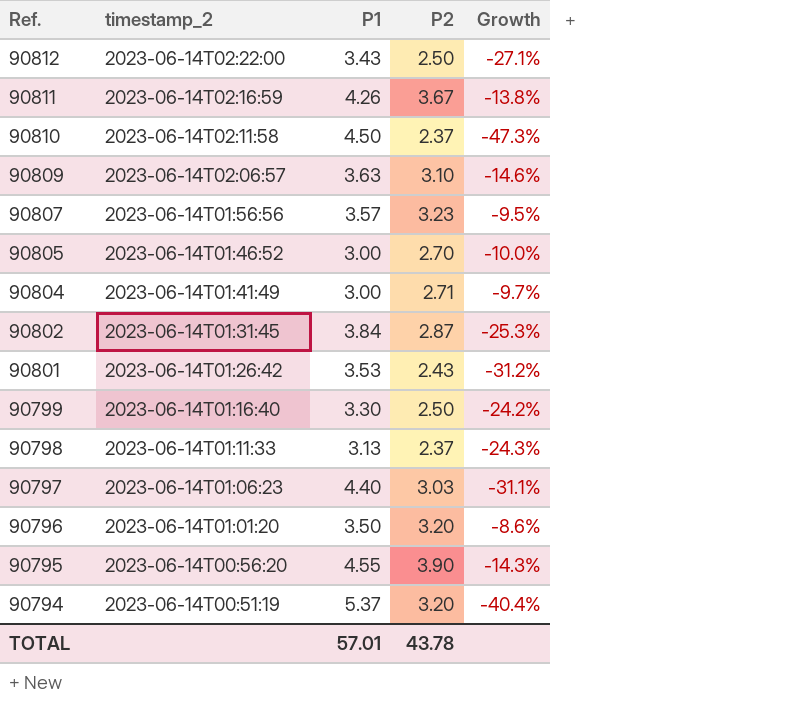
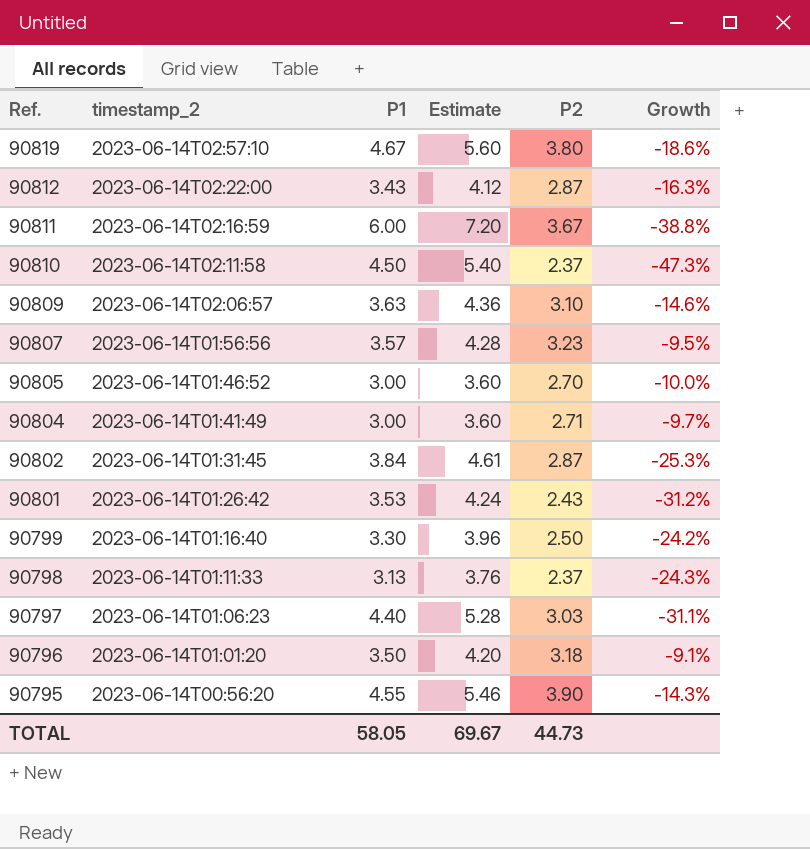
column Estimate | formula: none -> [P1] * 1.2
row 90794: 2023-06-14T00:51:19 | 5.37 | 3.20 | -40.4% -> none
row 90819: none -> 2023-06-14T02:57:10 | 4.67 | 5.60 | 3.80 | -18.6%
90812 | P2: 2.50 -> 2.87
90812 | Growth: -27.1% -> -16.3%
90811 | P1: 4.26 -> 6.00
90811 | Growth: -13.8% -> -38.8%
90796 | P2: 3.20 -> 3.18
90796 | Growth: -8.6% -> -9.1%
TOTAL | P1: 57.01 -> 58.05
TOTAL | P2: 43.78 -> 44.73

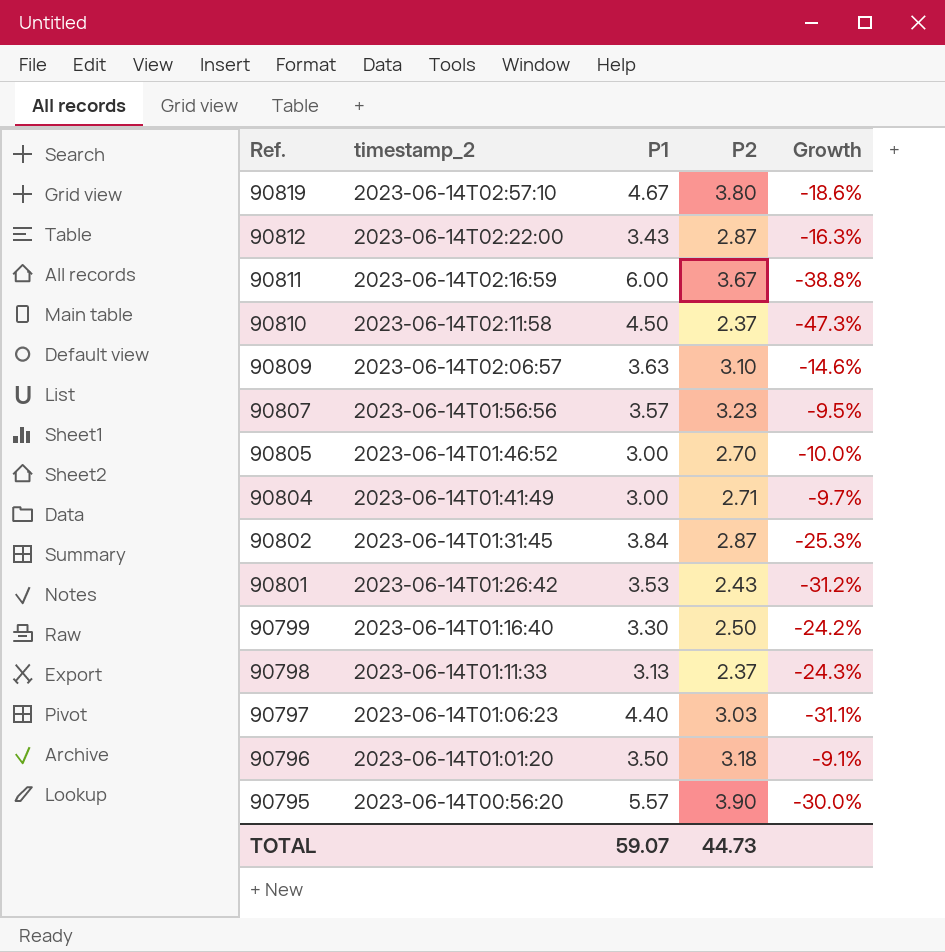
column Estimate | formula: [P1] * 1.2 -> none
90795 | P1: 4.55 -> 5.57
90795 | Growth: -14.3% -> -30.0%
TOTAL | P1: 58.05 -> 59.07

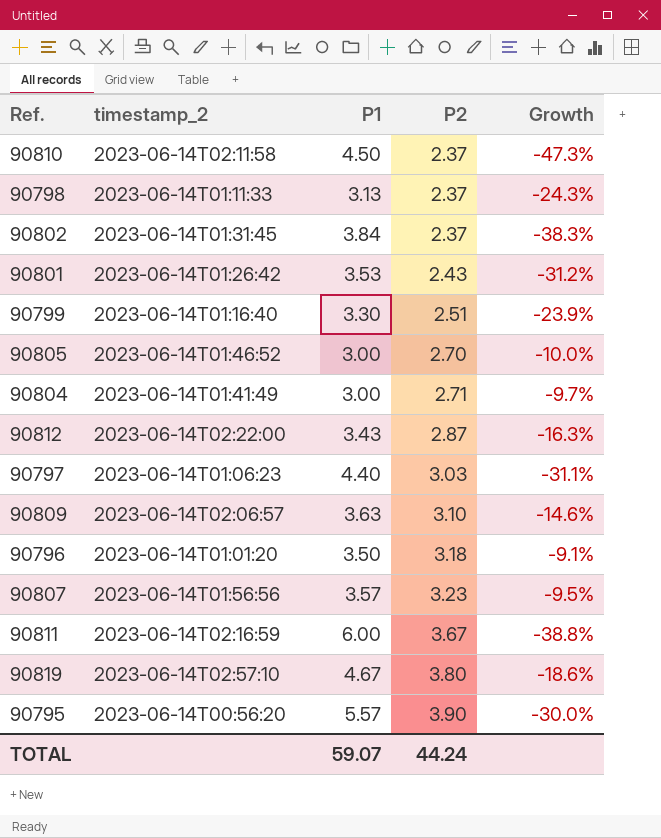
row order: Ref. descending -> P2 ascending
90802 | P2: 2.87 -> 2.37
90802 | Growth: -25.3% -> -38.3%
90799 | P2: 2.50 -> 2.51
90799 | Growth: -24.2% -> -23.9%
TOTAL | P2: 44.73 -> 44.24

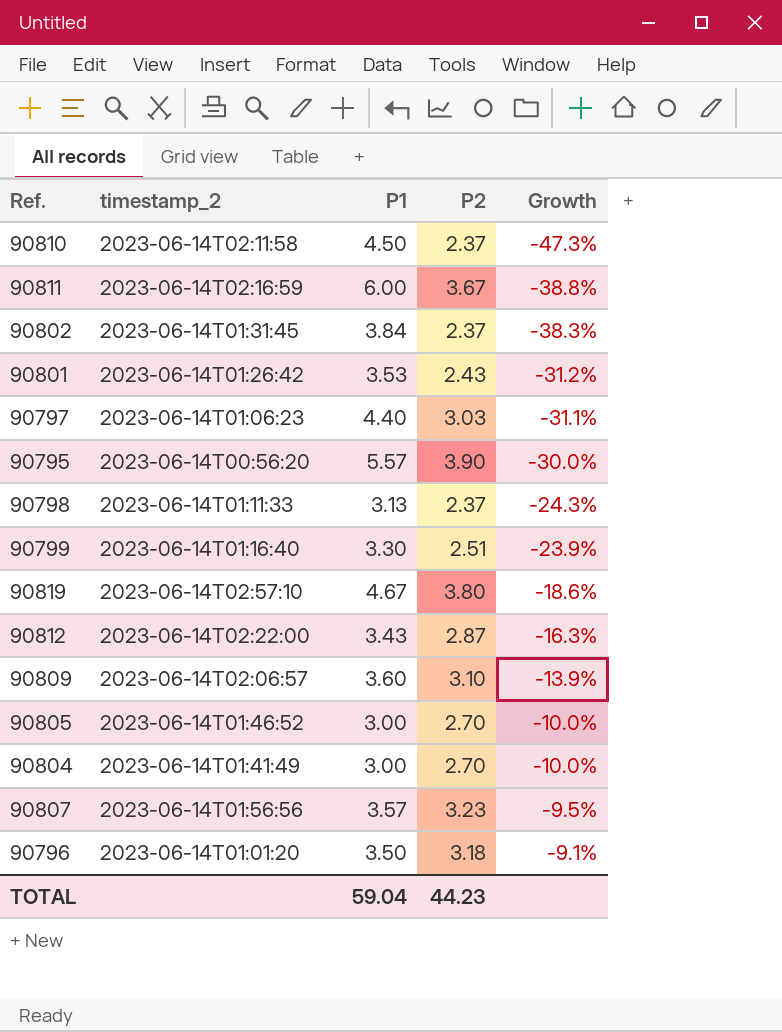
row order: P2 ascending -> Growth ascending
90809 | P1: 3.63 -> 3.60
90809 | Growth: -14.6% -> -13.9%
90804 | P2: 2.71 -> 2.70
90804 | Growth: -9.7% -> -10.0%
TOTAL | P1: 59.07 -> 59.04
TOTAL | P2: 44.24 -> 44.23

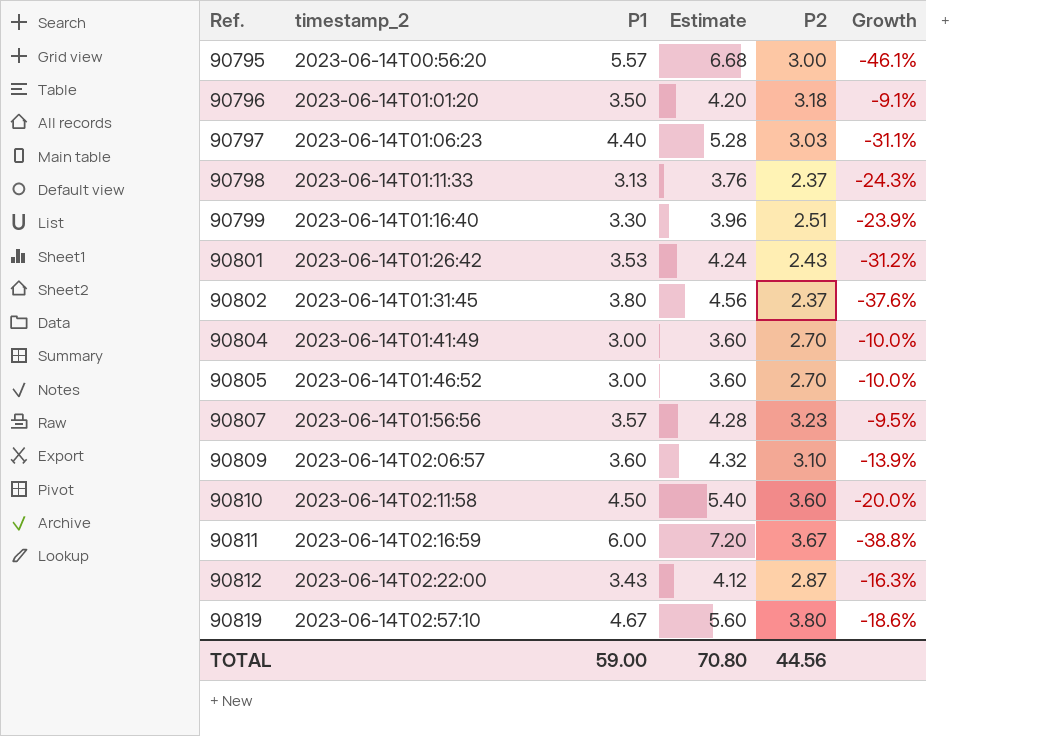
row order: Growth ascending -> Ref. ascending
column Estimate | formula: none -> [P1] * 1.2
90795 | P2: 3.90 -> 3.00
90795 | Growth: -30.0% -> -46.1%
90802 | P1: 3.84 -> 3.80
90802 | Growth: -38.3% -> -37.6%
90810 | P2: 2.37 -> 3.60
90810 | Growth: -47.3% -> -20.0%
TOTAL | P1: 59.04 -> 59.00
TOTAL | P2: 44.23 -> 44.56

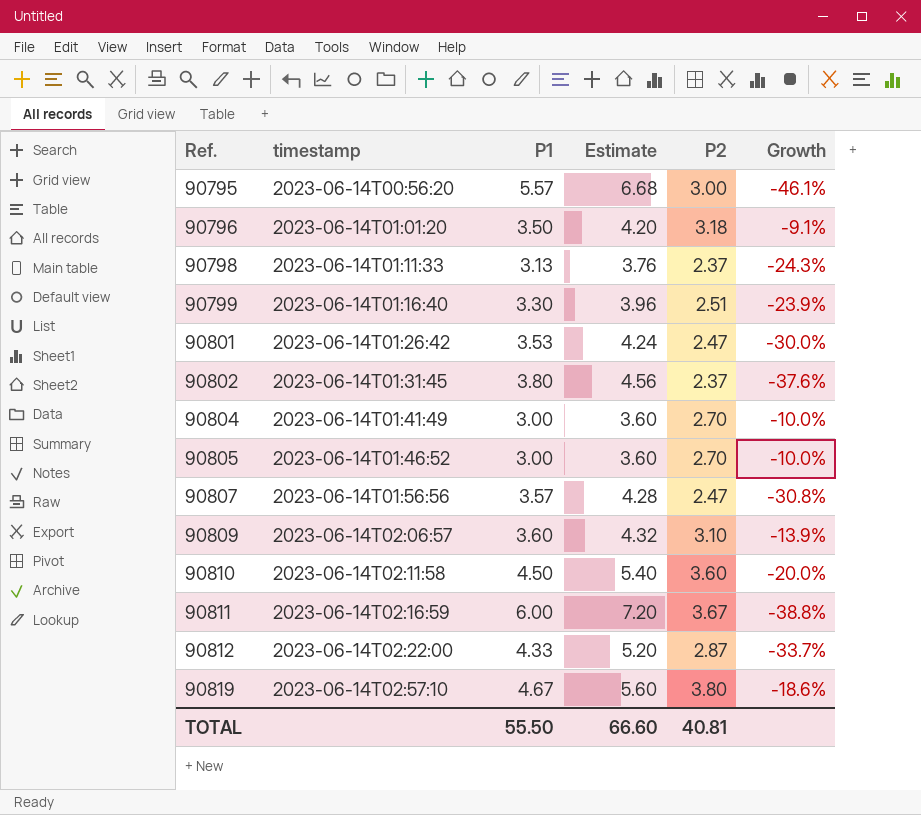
column name: timestamp_2 -> timestamp
row 90797: 2023-06-14T01:06:23 | 4.40 | 5.28 | 3.03 | -31.1% -> none
90801 | P2: 2.43 -> 2.47
90801 | Growth: -31.2% -> -30.0%
90807 | P2: 3.23 -> 2.47
90807 | Growth: -9.5% -> -30.8%
90812 | P1: 3.43 -> 4.33
90812 | Estimate: 4.12 -> 5.20
90812 | Growth: -16.3% -> -33.7%
TOTAL | P1: 59.00 -> 55.50
TOTAL | Estimate: 70.80 -> 66.60
TOTAL | P2: 44.56 -> 40.81

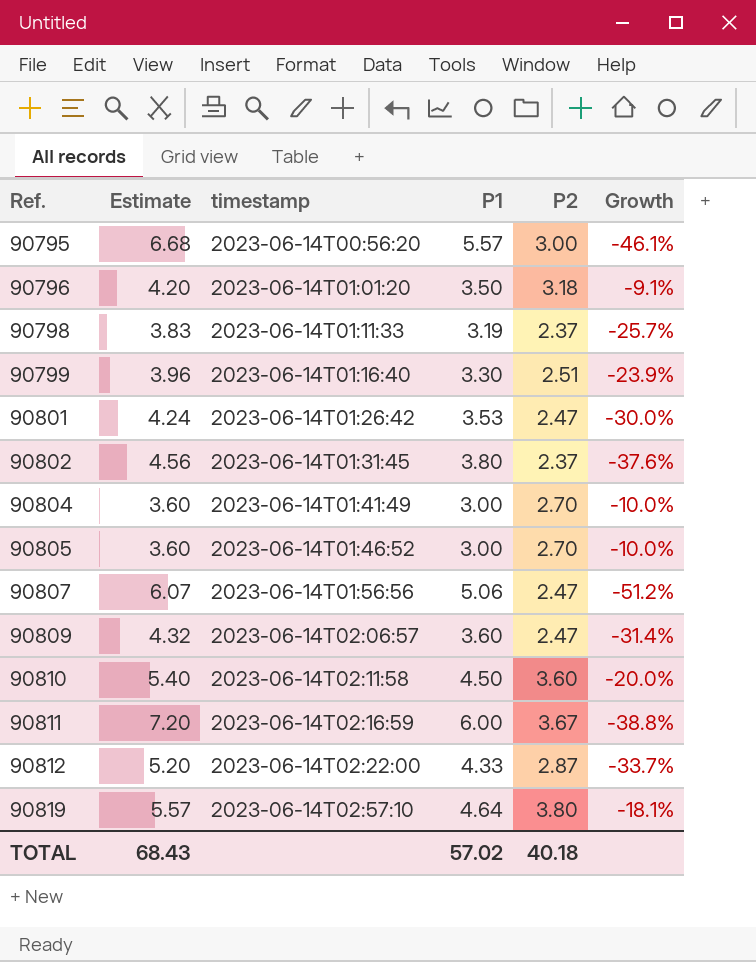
column Estimate | position: 4 -> 2
90798 | Estimate: 3.76 -> 3.83
90798 | P1: 3.13 -> 3.19
90798 | Growth: -24.3% -> -25.7%
90807 | Estimate: 4.28 -> 6.07
90807 | P1: 3.57 -> 5.06
90807 | Growth: -30.8% -> -51.2%
90809 | P2: 3.10 -> 2.47
90809 | Growth: -13.9% -> -31.4%
90819 | Estimate: 5.60 -> 5.57
90819 | P1: 4.67 -> 4.64
90819 | Growth: -18.6% -> -18.1%
TOTAL | Estimate: 66.60 -> 68.43
TOTAL | P1: 55.50 -> 57.02
TOTAL | P2: 40.81 -> 40.18

